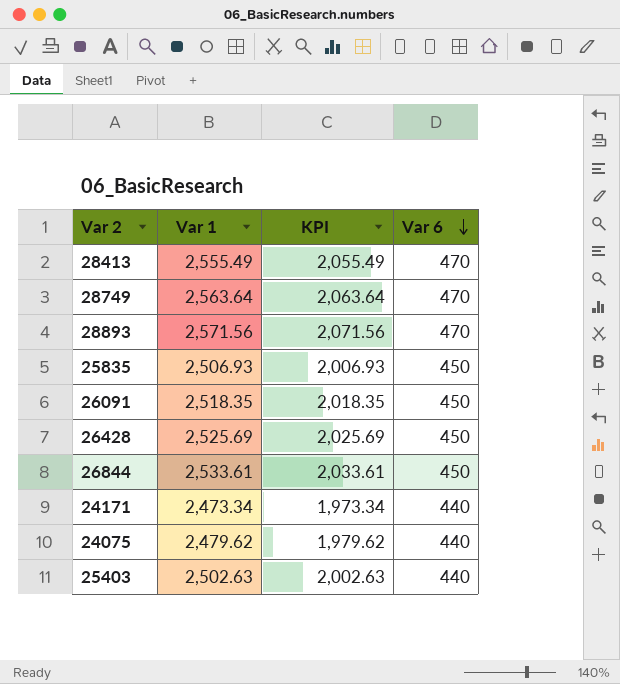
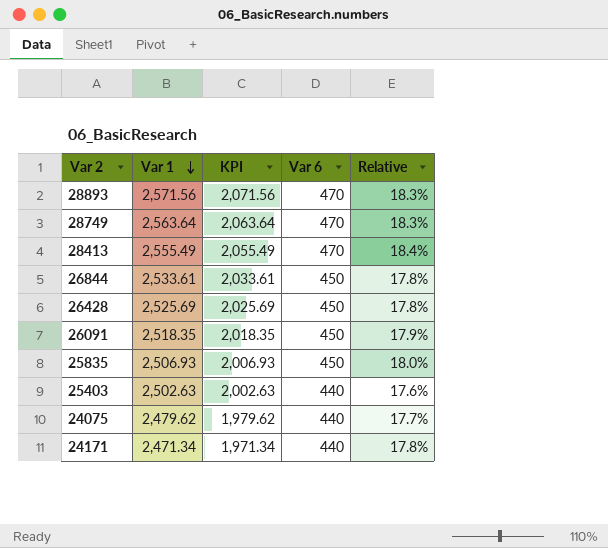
row order: Var 6 descending -> Var 1 descending
column Relative | formula: none -> [Var 6] / [Var 1]
24171 | Var 1: 2,473.34 -> 2,471.34
24171 | KPI: 1,973.34 -> 1,971.34

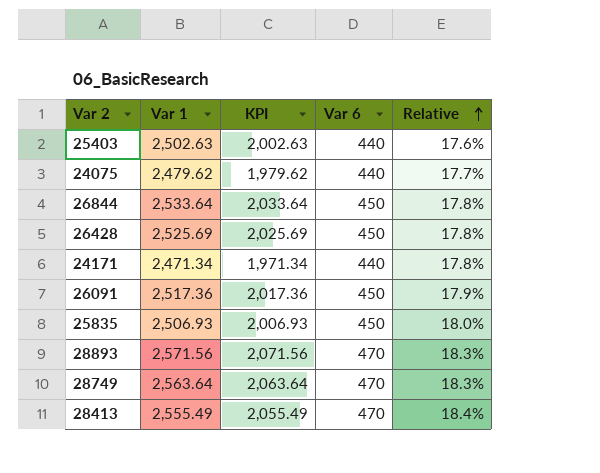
row order: Var 1 descending -> Relative ascending
26844 | Var 1: 2,533.61 -> 2,533.64
26844 | KPI: 2,033.61 -> 2,033.64
26091 | Var 1: 2,518.35 -> 2,517.36
26091 | KPI: 2,018.35 -> 2,017.36

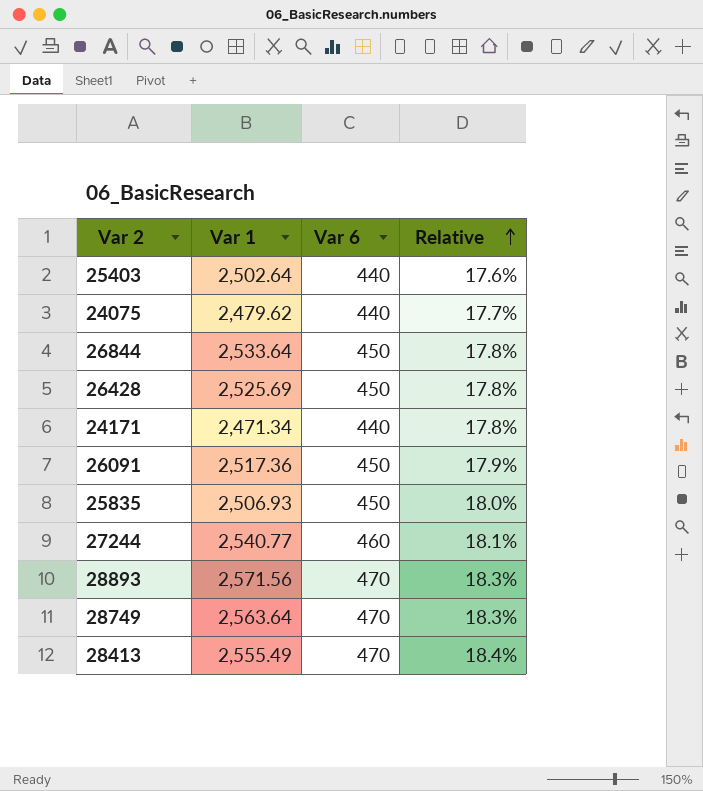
column KPI | formula: [Var 1] - 500 -> none
25403 | Var 1: 2,502.63 -> 2,502.64
row 27244: none -> 2,540.77 | 460 | 18.1%

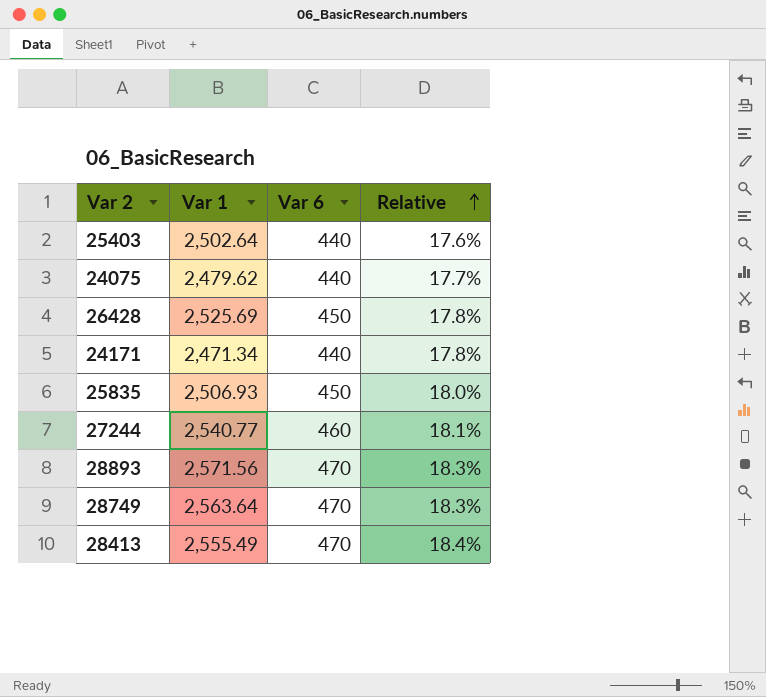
row 26844: 2,533.64 | 450 | 17.8% -> none
row 26091: 2,517.36 | 450 | 17.9% -> none

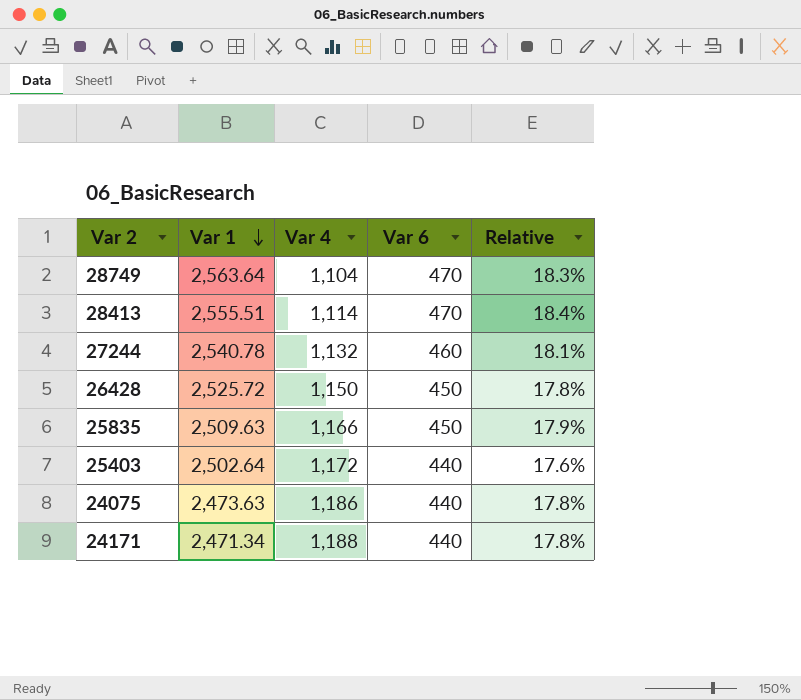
row order: Relative ascending -> Var 1 descending
column Var 4 | position: none -> 3
row 28893: 2,571.56 | 470 | 18.3% -> none
28413 | Var 1: 2,555.49 -> 2,555.51
27244 | Var 1: 2,540.77 -> 2,540.78
26428 | Var 1: 2,525.69 -> 2,525.72
25835 | Var 1: 2,506.93 -> 2,509.63
25835 | Relative: 18.0% -> 17.9%
24075 | Var 1: 2,479.62 -> 2,473.63
24075 | Relative: 17.7% -> 17.8%

